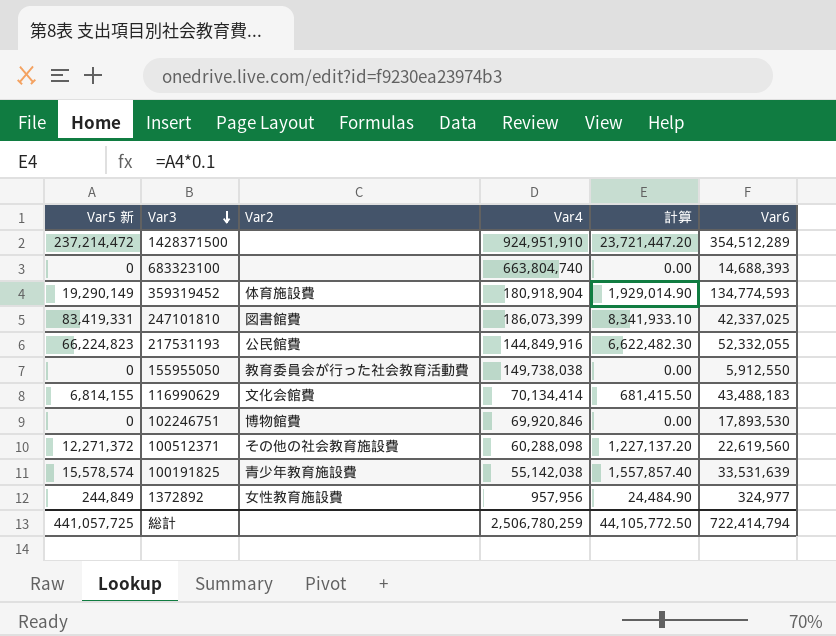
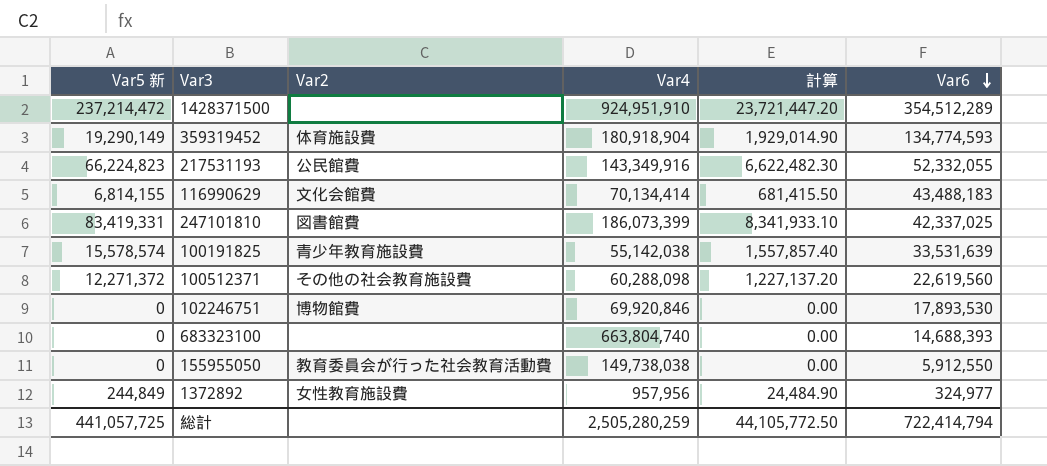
row order: Var3 descending -> Var6 descending
217531193 | Var4: 144,849,916 -> 143,349,916
総計 | Var4: 2,506,780,259 -> 2,505,280,259

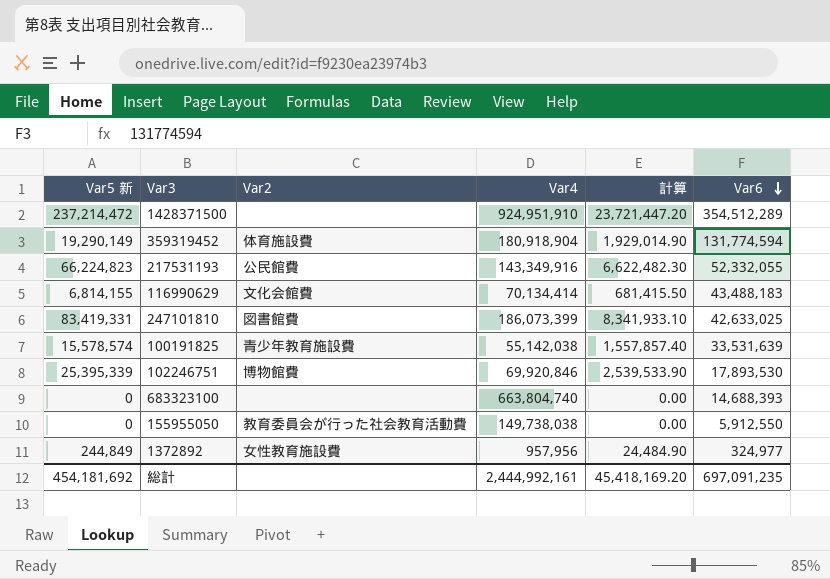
row 100512371: 12,271,372 | その他の社会教育施設費 | 60,288,098 | 1,227,137.20 | 22,619,560 -> none
359319452 | Var6: 134,774,593 -> 131,774,594
247101810 | Var6: 42,337,025 -> 42,633,025
102246751 | Var5 新: 0 -> 25,395,339
102246751 | 計算: 0.00 -> 2,539,533.90
総計 | Var5 新: 441,057,725 -> 454,181,692
総計 | Var4: 2,505,280,259 -> 2,444,992,161
総計 | 計算: 44,105,772.50 -> 45,418,169.20
総計 | Var6: 722,414,794 -> 697,091,235

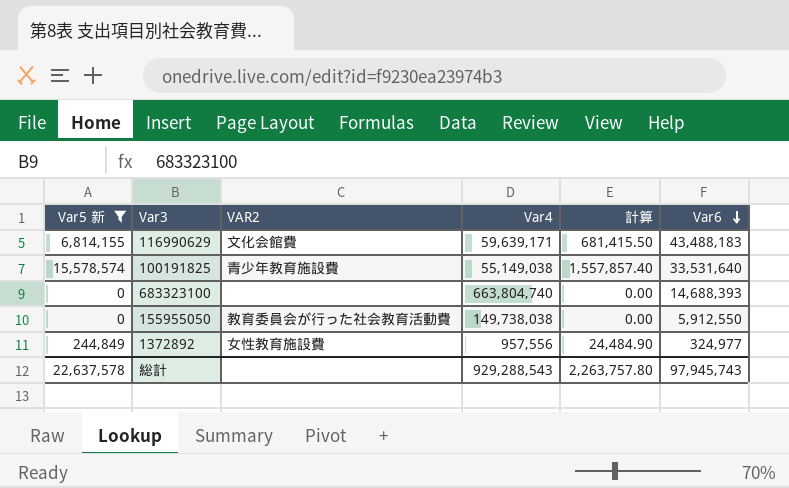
filter: none -> Var5 新 <= 15,578,574
column name: Var2 -> VAR2
116990629 | Var4: 70,134,414 -> 59,639,171
100191825 | Var4: 55,142,038 -> 55,149,038
100191825 | Var6: 33,531,639 -> 33,531,640
1372892 | Var4: 957,956 -> 957,556
総計 | Var5 新: 454,181,692 -> 22,637,578
総計 | Var4: 2,444,992,161 -> 929,288,543
総計 | 計算: 45,418,169.20 -> 2,263,757.80
総計 | Var6: 697,091,235 -> 97,945,743

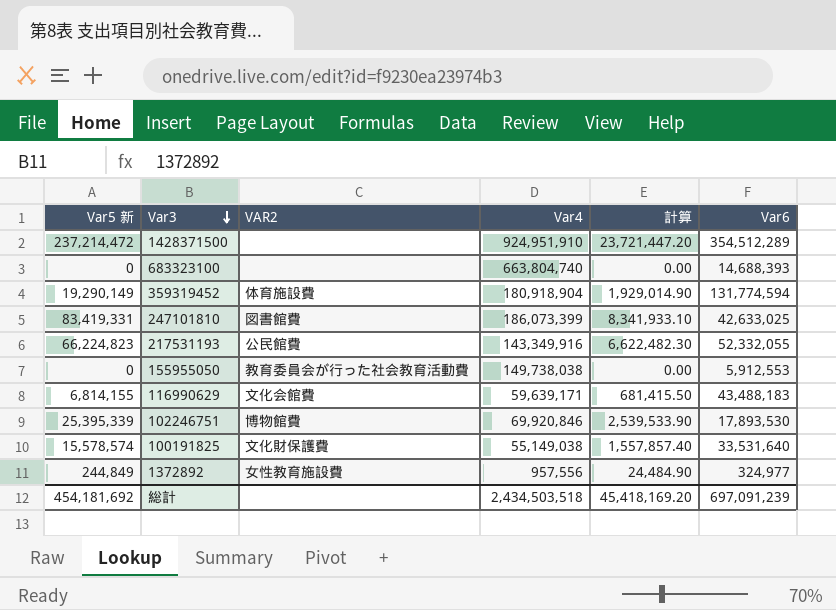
filter: Var5 新 <= 15,578,574 -> none
row order: Var6 descending -> Var3 descending
155955050 | Var6: 5,912,550 -> 5,912,553
100191825 | VAR2: 青少年教育施設費 -> 文化財保護費
総計 | Var5 新: 22,637,578 -> 454,181,692
総計 | Var4: 929,288,543 -> 2,434,503,518
総計 | 計算: 2,263,757.80 -> 45,418,169.20
総計 | Var6: 97,945,743 -> 697,091,239

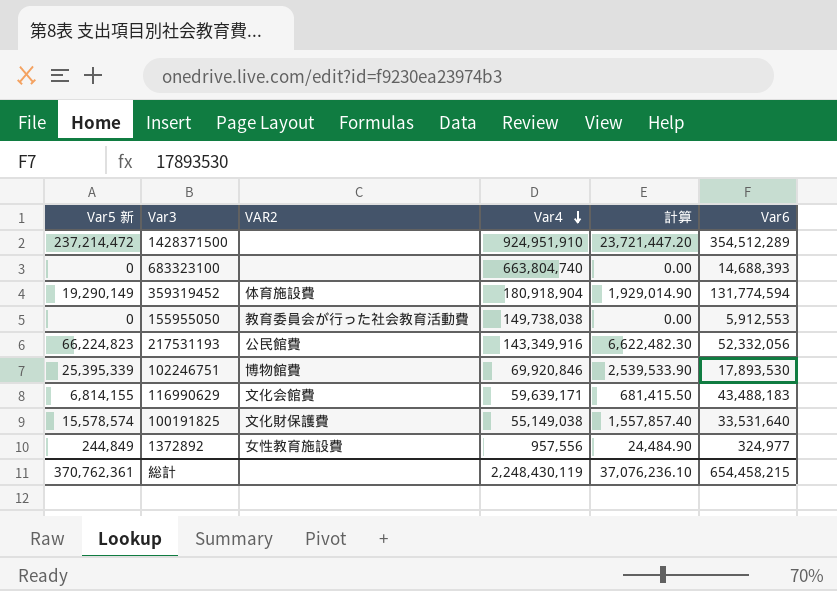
row order: Var3 descending -> Var4 descending
row 247101810: 83,419,331 | 図書館費 | 186,073,399 | 8,341,933.10 | 42,633,025 -> none
217531193 | Var6: 52,332,055 -> 52,332,056
総計 | Var5 新: 454,181,692 -> 370,762,361
総計 | Var4: 2,434,503,518 -> 2,248,430,119
総計 | 計算: 45,418,169.20 -> 37,076,236.10
総計 | Var6: 697,091,239 -> 654,458,215

